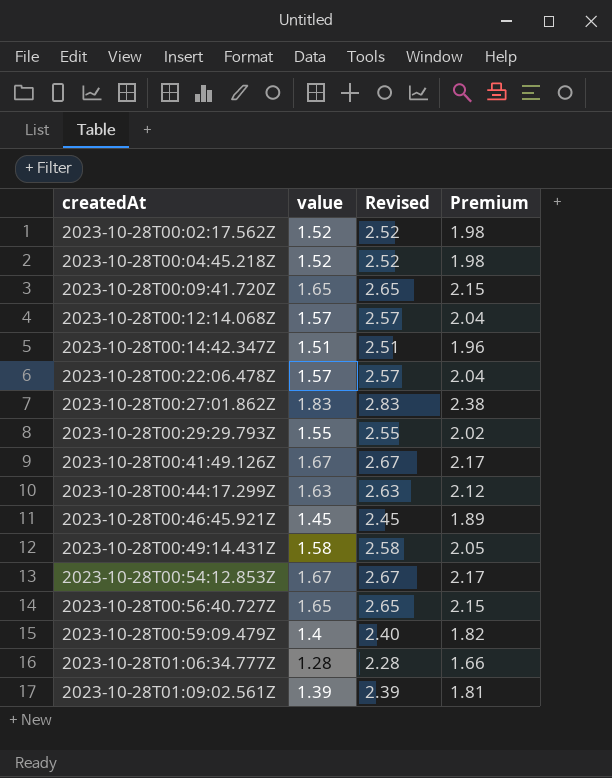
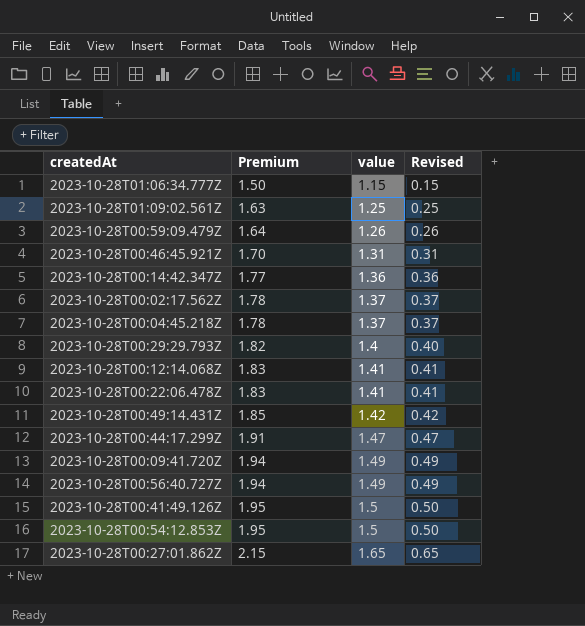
row order: createdAt ascending -> Premium ascending
column Premium | position: 4 -> 2
column Revised | formula: [value] + 1 -> [value] - 1
2023-10-28T01:06:34.777Z | Premium: 1.66 -> 1.50
2023-10-28T01:06:34.777Z | value: 1.28 -> 1.15
2023-10-28T01:09:02.561Z | Premium: 1.81 -> 1.63
2023-10-28T01:09:02.561Z | value: 1.39 -> 1.25
2023-10-28T00:59:09.479Z | Premium: 1.82 -> 1.64
2023-10-28T00:59:09.479Z | value: 1.4 -> 1.26
2023-10-28T00:46:45.921Z | Premium: 1.89 -> 1.70
2023-10-28T00:46:45.921Z | value: 1.45 -> 1.31
2023-10-28T00:14:42.347Z | Premium: 1.96 -> 1.77
2023-10-28T00:14:42.347Z | value: 1.51 -> 1.36
2023-10-28T00:02:17.562Z | Premium: 1.98 -> 1.78
2023-10-28T00:02:17.562Z | value: 1.52 -> 1.37
2023-10-28T00:04:45.218Z | Premium: 1.98 -> 1.78
2023-10-28T00:04:45.218Z | value: 1.52 -> 1.37
2023-10-28T00:29:29.793Z | Premium: 2.02 -> 1.82
2023-10-28T00:29:29.793Z | value: 1.55 -> 1.4
2023-10-28T00:12:14.068Z | Premium: 2.04 -> 1.83
2023-10-28T00:12:14.068Z | value: 1.57 -> 1.41
2023-10-28T00:22:06.478Z | Premium: 2.04 -> 1.83
2023-10-28T00:22:06.478Z | value: 1.57 -> 1.41
2023-10-28T00:49:14.431Z | Premium: 2.05 -> 1.85
2023-10-28T00:49:14.431Z | value: 1.58 -> 1.42
2023-10-28T00:44:17.299Z | Premium: 2.12 -> 1.91
2023-10-28T00:44:17.299Z | value: 1.63 -> 1.47
2023-10-28T00:09:41.720Z | Premium: 2.15 -> 1.94
2023-10-28T00:09:41.720Z | value: 1.65 -> 1.49
2023-10-28T00:56:40.727Z | Premium: 2.15 -> 1.94
2023-10-28T00:56:40.727Z | value: 1.65 -> 1.49
2023-10-28T00:41:49.126Z | Premium: 2.17 -> 1.95
2023-10-28T00:41:49.126Z | value: 1.67 -> 1.5
2023-10-28T00:54:12.853Z | Premium: 2.17 -> 1.95
2023-10-28T00:54:12.853Z | value: 1.67 -> 1.5
2023-10-28T00:27:01.862Z | Premium: 2.38 -> 2.15
2023-10-28T00:27:01.862Z | value: 1.83 -> 1.65

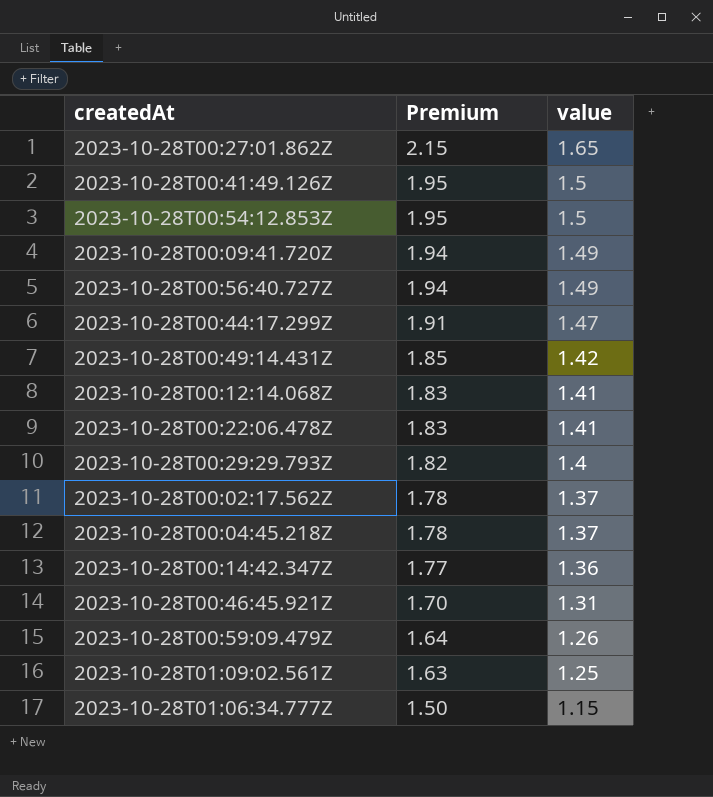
row order: Premium ascending -> Premium descending
column Revised | formula: [value] - 1 -> none

